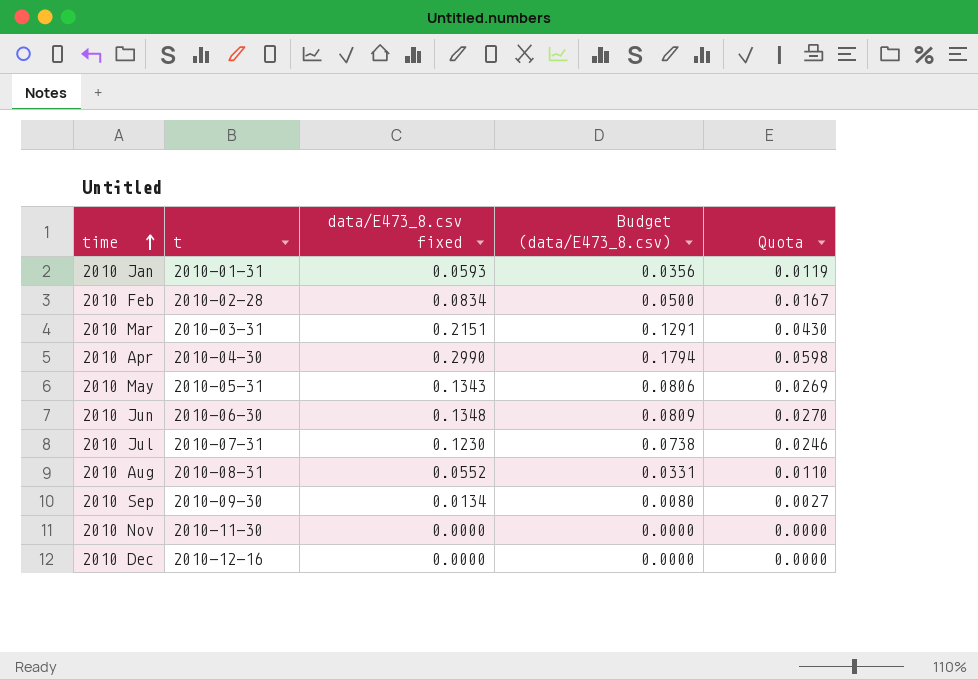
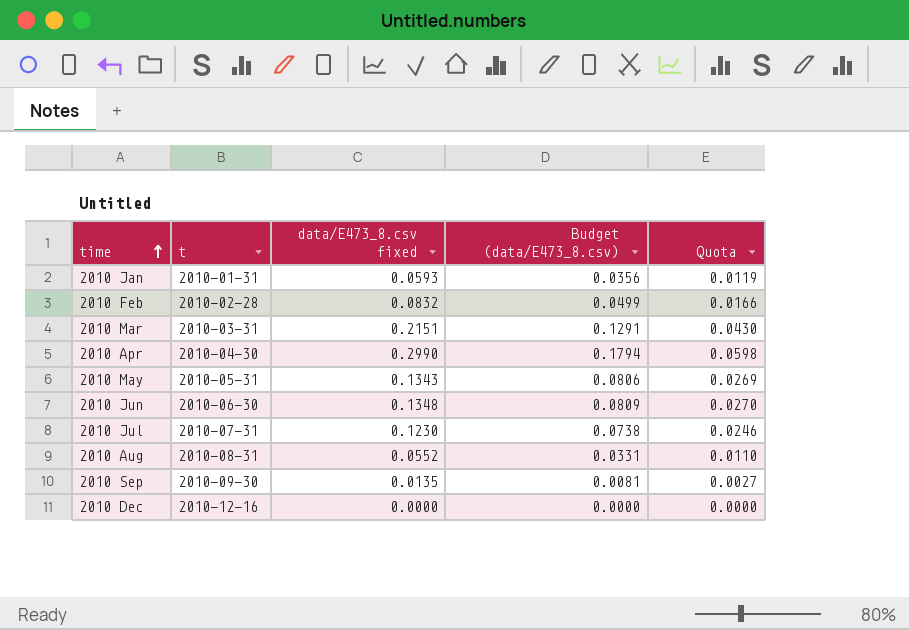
row 2010 Nov: 2010-11-30 | 0.0000 | 0.0000 | 0.0000 -> none
2010 Feb | data/E473_8.csv fixed: 0.0834 -> 0.0832
2010 Feb | Budget (data/E473_8.csv): 0.0500 -> 0.0499
2010 Feb | Quota: 0.0167 -> 0.0166
2010 Sep | data/E473_8.csv fixed: 0.0134 -> 0.0135
2010 Sep | Budget (data/E473_8.csv): 0.0080 -> 0.0081

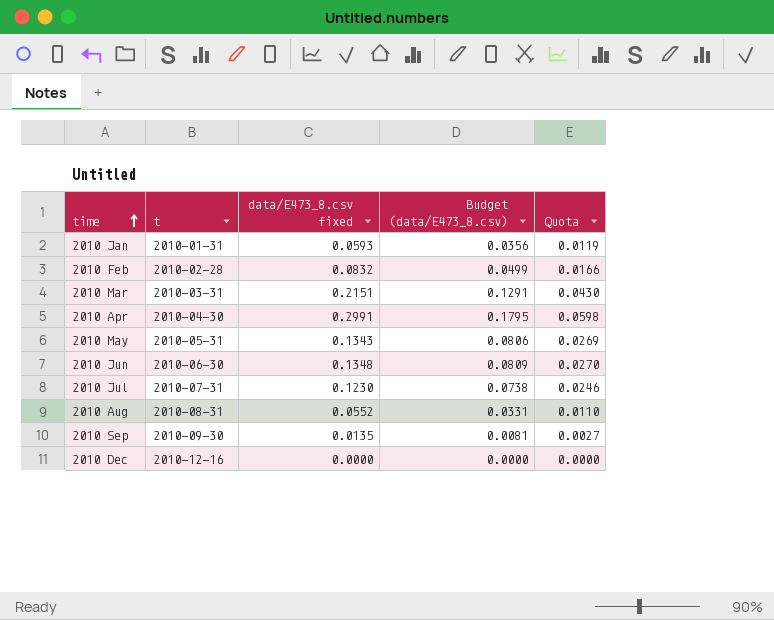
2010 Apr | data/E473_8.csv fixed: 0.2990 -> 0.2991
2010 Apr | Budget (data/E473_8.csv): 0.1794 -> 0.1795

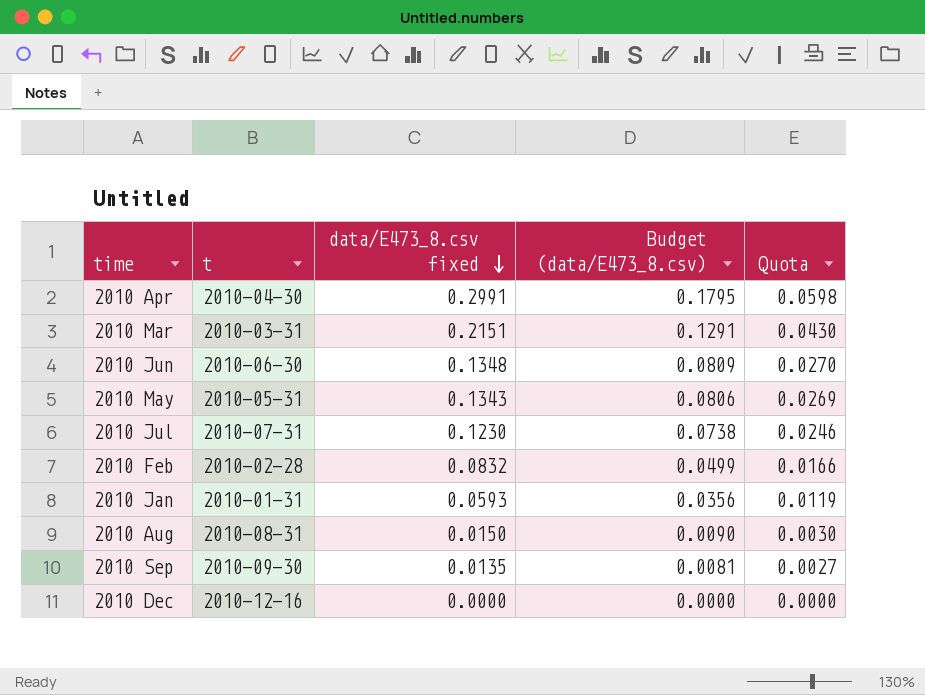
row order: time ascending -> data/E473_8.csv fixed descending
2010 Aug | data/E473_8.csv fixed: 0.0552 -> 0.0150
2010 Aug | Budget (data/E473_8.csv): 0.0331 -> 0.0090
2010 Aug | Quota: 0.0110 -> 0.0030

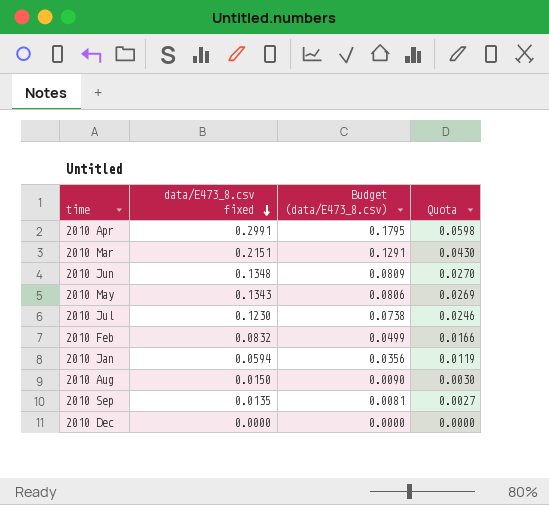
column t | position: 2 -> none
2010 Jan | data/E473_8.csv fixed: 0.0593 -> 0.0594

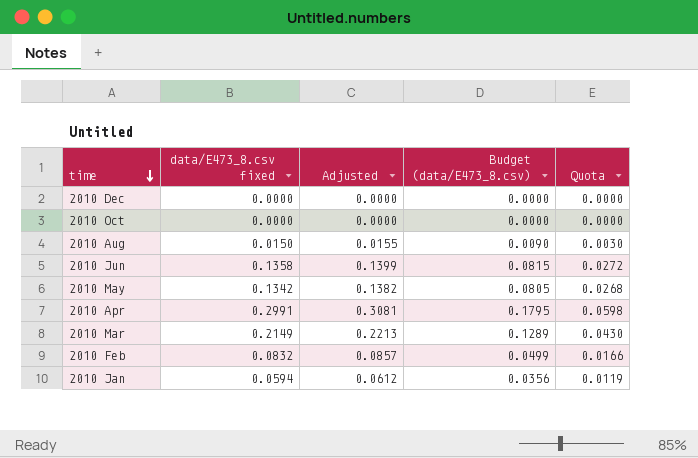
row order: data/E473_8.csv fixed descending -> time descending
column Adjusted | formula: none -> [data/E473_8.csv fixed] * 1.03
row 2010 Jul: 0.1230 | 0.0738 | 0.0246 -> none
row 2010 Sep: 0.0135 | 0.0081 | 0.0027 -> none
row 2010 Oct: none -> 0.0000 | 0.0000 | 0.0000 | 0.0000
2010 Jun | data/E473_8.csv fixed: 0.1348 -> 0.1358
2010 Jun | Budget (data/E473_8.csv): 0.0809 -> 0.0815
2010 Jun | Quota: 0.0270 -> 0.0272
2010 May | data/E473_8.csv fixed: 0.1343 -> 0.1342
2010 May | Budget (data/E473_8.csv): 0.0806 -> 0.0805
2010 May | Quota: 0.0269 -> 0.0268
2010 Mar | data/E473_8.csv fixed: 0.2151 -> 0.2149
2010 Mar | Budget (data/E473_8.csv): 0.1291 -> 0.1289

